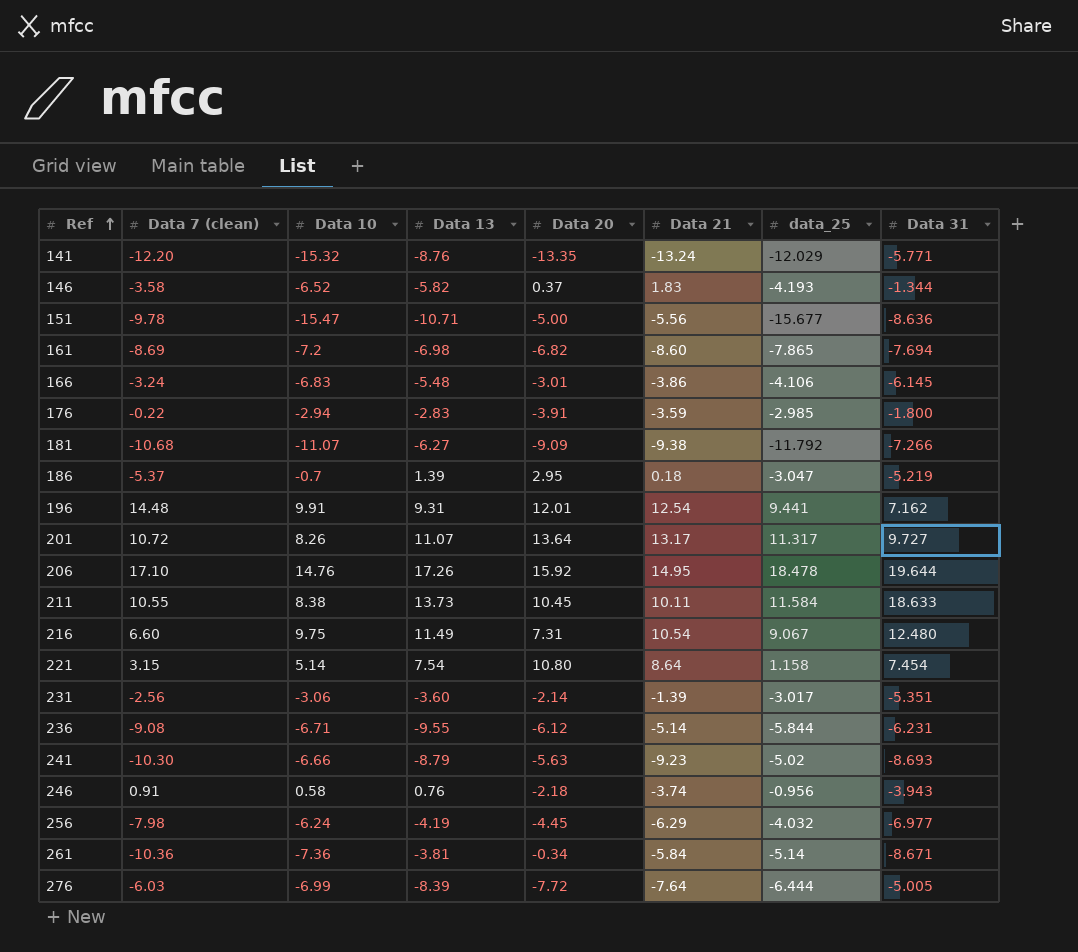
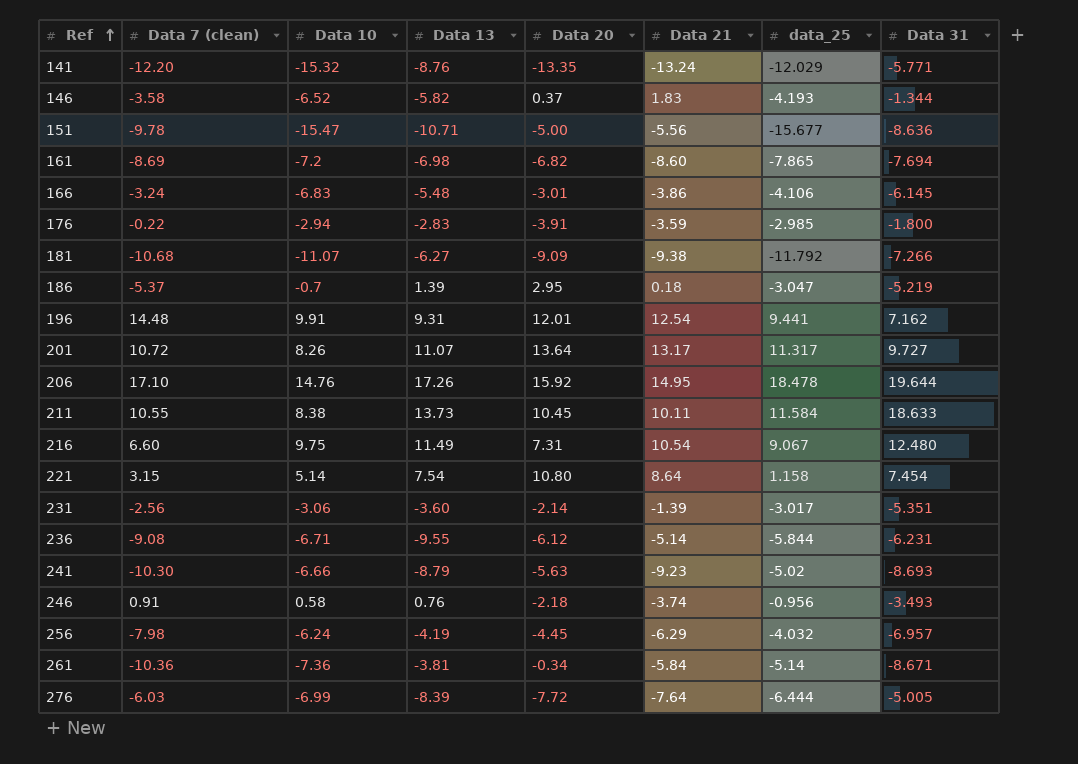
246 | Data 31: -3.943 -> -3.493
256 | Data 31: -6.977 -> -6.957

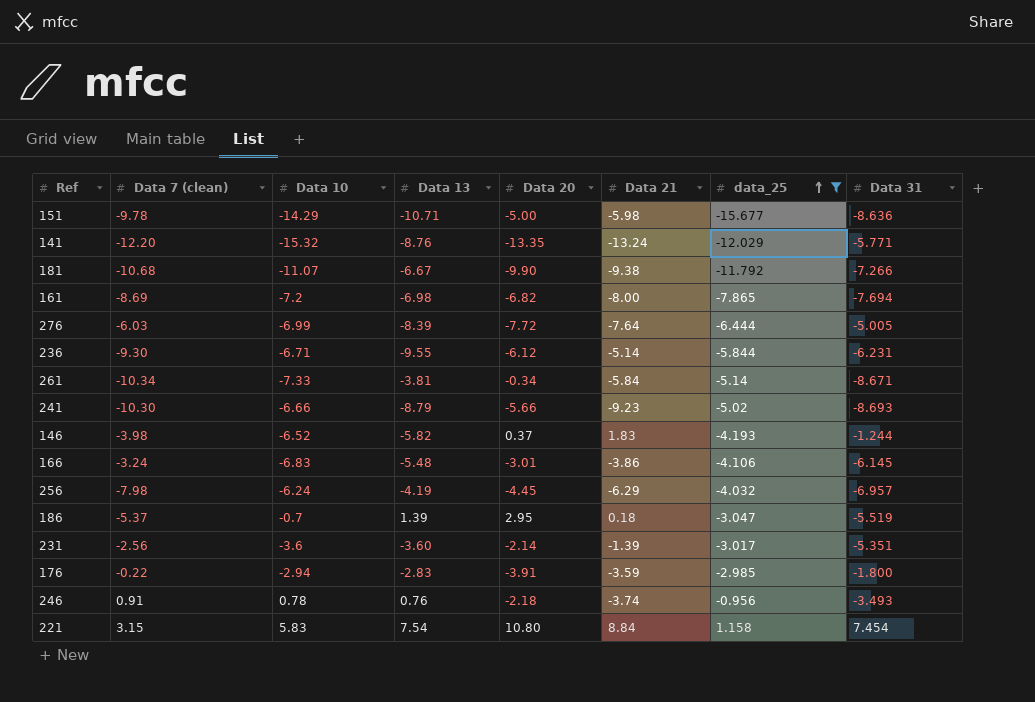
filter: none -> data_25 <= 1.158
row order: Ref ascending -> data_25 ascending
151 | Data 10: -15.47 -> -14.29
151 | Data 21: -5.56 -> -5.98
181 | Data 13: -6.27 -> -6.67
181 | Data 20: -9.09 -> -9.90
161 | Data 21: -8.60 -> -8.00
236 | Data 7 (clean): -9.08 -> -9.30
261 | Data 7 (clean): -10.36 -> -10.34
261 | Data 10: -7.36 -> -7.33
241 | Data 20: -5.63 -> -5.66
146 | Data 7 (clean): -3.58 -> -3.98
146 | Data 31: -1.344 -> -1.244
186 | Data 31: -5.219 -> -5.519
231 | Data 10: -3.06 -> -3.6
246 | Data 10: 0.58 -> 0.78
221 | Data 10: 5.14 -> 5.83
221 | Data 21: 8.64 -> 8.84

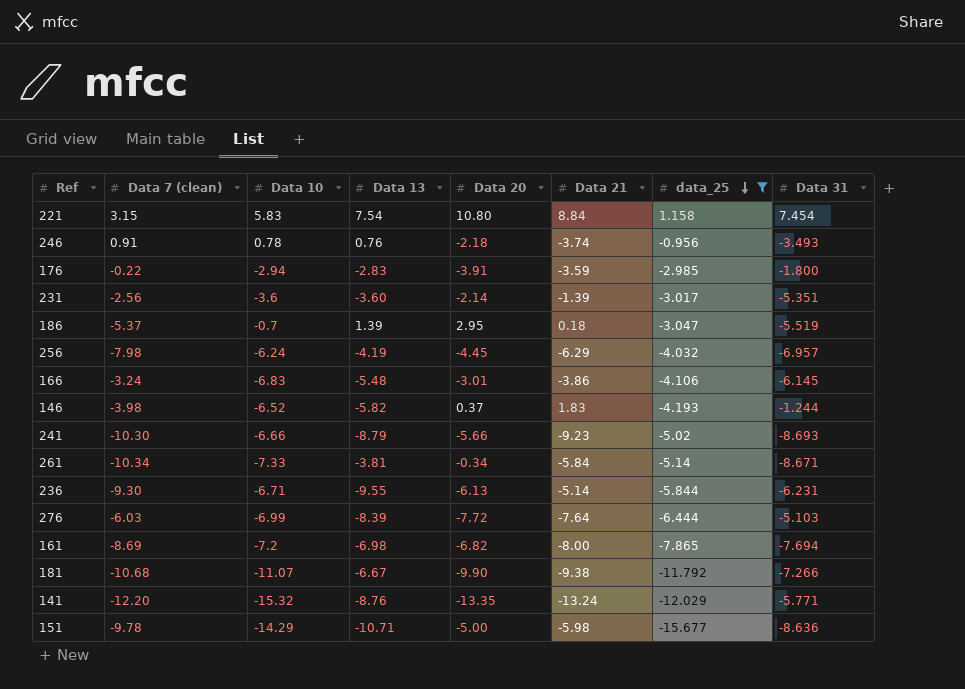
row order: data_25 ascending -> data_25 descending
236 | Data 20: -6.12 -> -6.13
276 | Data 31: -5.005 -> -5.103

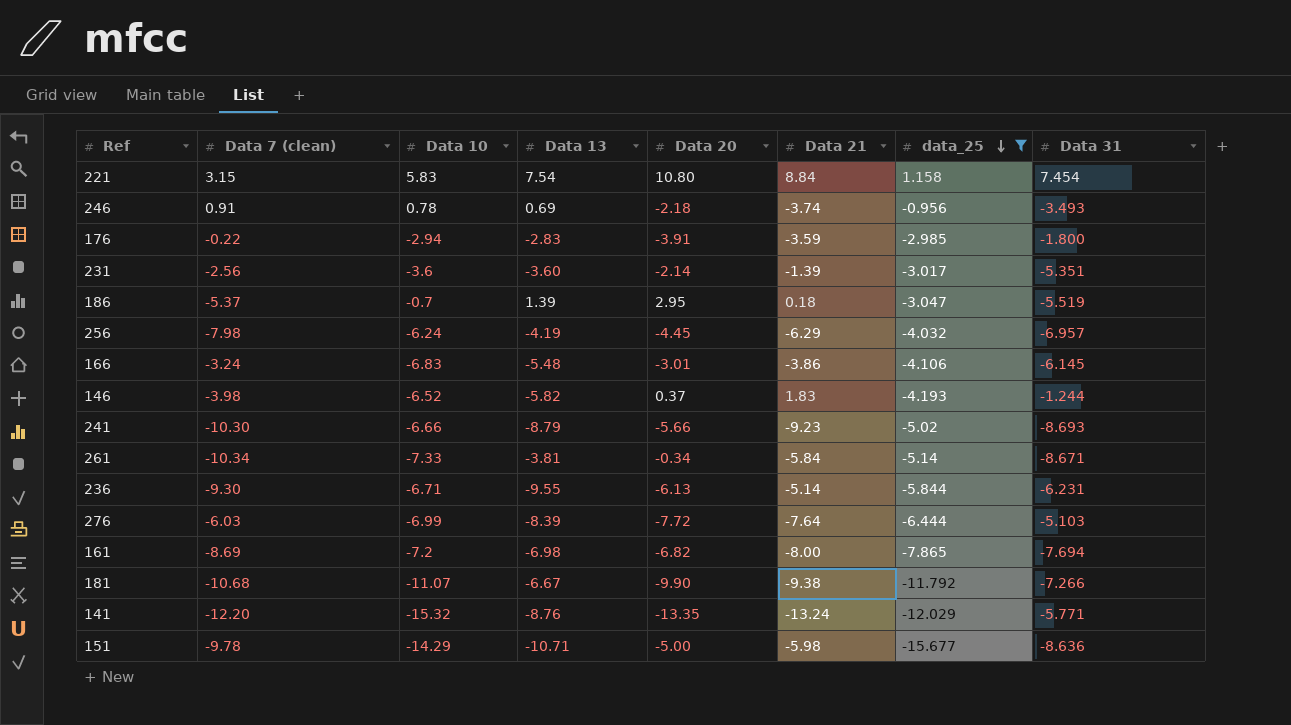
246 | Data 13: 0.76 -> 0.69

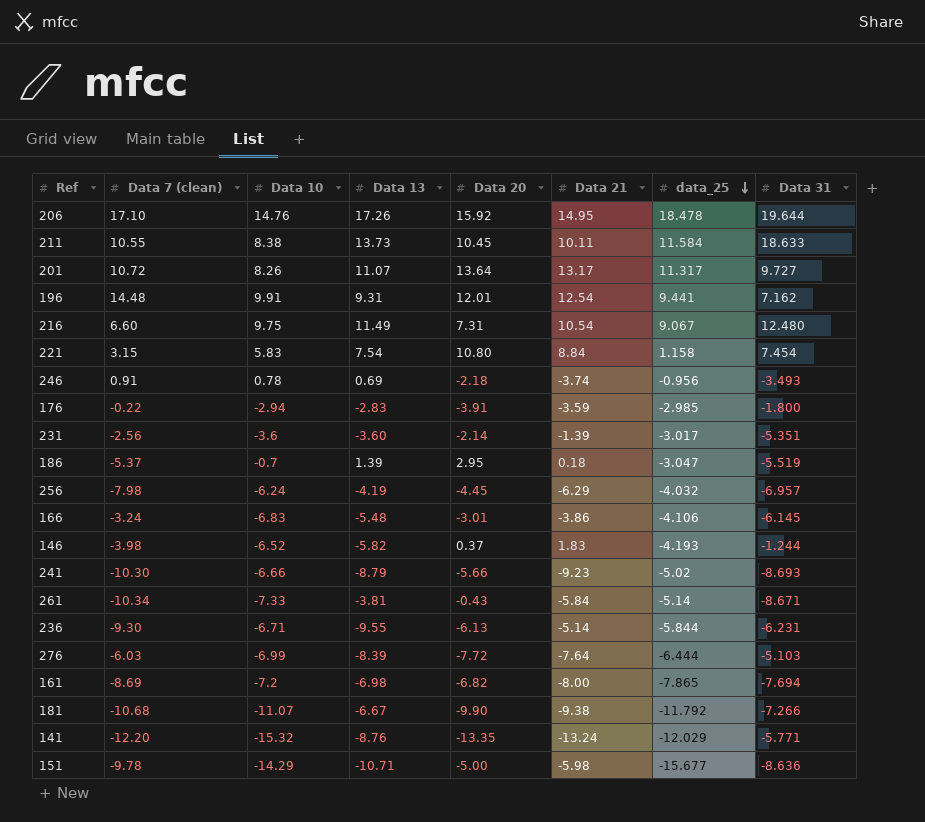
filter: data_25 <= 1.158 -> none
261 | Data 20: -0.34 -> -0.43

